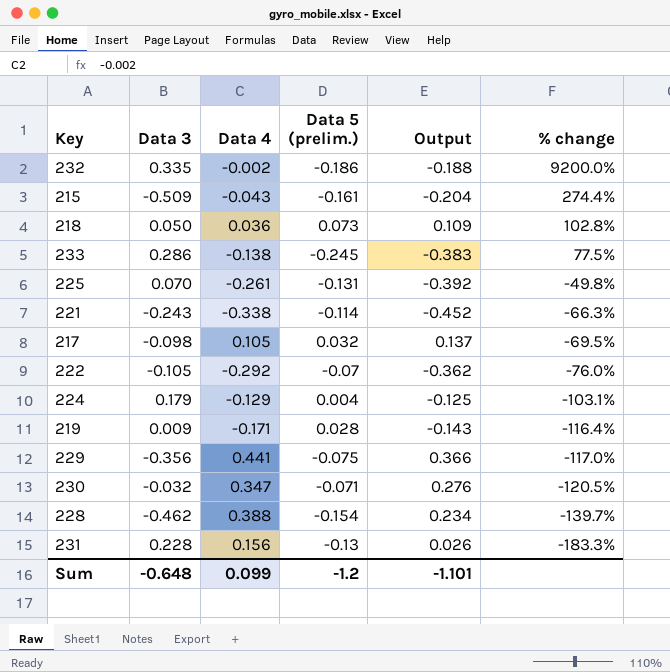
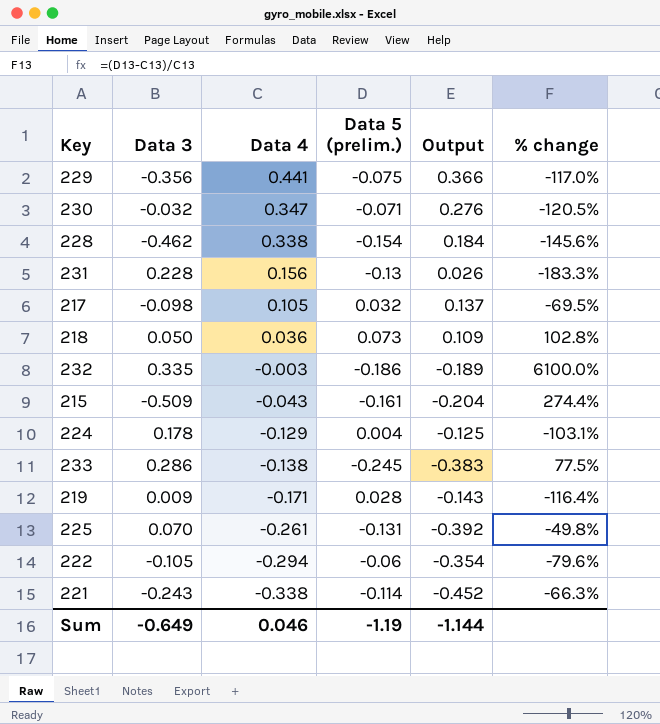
row order: % change descending -> Data 4 descending
228 | Data 4: 0.388 -> 0.338
228 | Output: 0.234 -> 0.184
228 | % change: -139.7% -> -145.6%
232 | Data 4: -0.002 -> -0.003
232 | Output: -0.188 -> -0.189
232 | % change: 9200.0% -> 6100.0%
224 | Data 3: 0.179 -> 0.178
222 | Data 4: -0.292 -> -0.294
222 | Data 5 (prelim.): -0.07 -> -0.06
222 | Output: -0.362 -> -0.354
222 | % change: -76.0% -> -79.6%
Sum | Data 3: -0.648 -> -0.649
Sum | Data 4: 0.099 -> 0.046
Sum | Data 5 (prelim.): -1.2 -> -1.19
Sum | Output: -1.101 -> -1.144

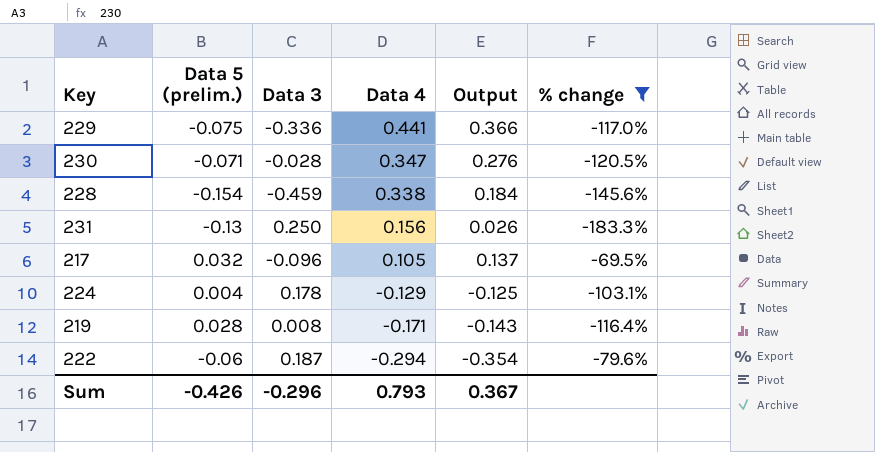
filter: none -> % change <= -69.5%
column Data 5 (prelim.) | position: 4 -> 2
229 | Data 3: -0.356 -> -0.336
230 | Data 3: -0.032 -> -0.028
228 | Data 3: -0.462 -> -0.459
231 | Data 3: 0.228 -> 0.250
217 | Data 3: -0.098 -> -0.096
219 | Data 3: 0.009 -> 0.008
222 | Data 3: -0.105 -> 0.187
Sum | Data 5 (prelim.): -1.19 -> -0.426
Sum | Data 3: -0.649 -> -0.296
Sum | Data 4: 0.046 -> 0.793
Sum | Output: -1.144 -> 0.367

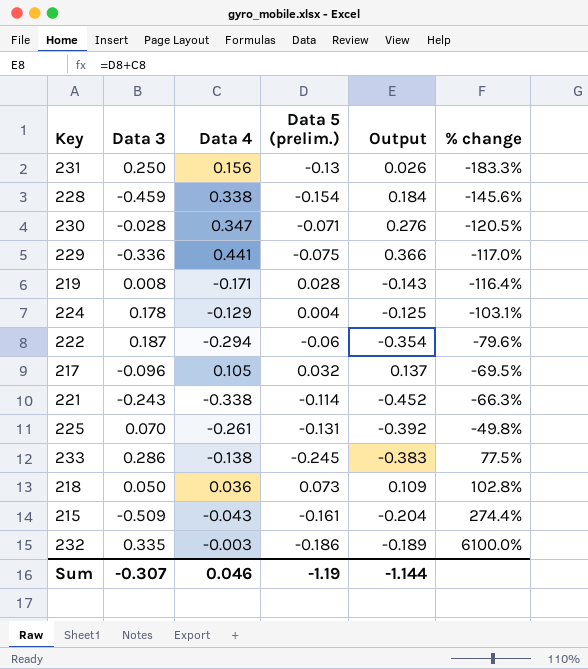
filter: % change <= -69.5% -> none
row order: Data 4 descending -> % change ascending
column Data 5 (prelim.) | position: 2 -> 4
Sum | Data 3: -0.296 -> -0.307
Sum | Data 4: 0.793 -> 0.046
Sum | Data 5 (prelim.): -0.426 -> -1.19
Sum | Output: 0.367 -> -1.144

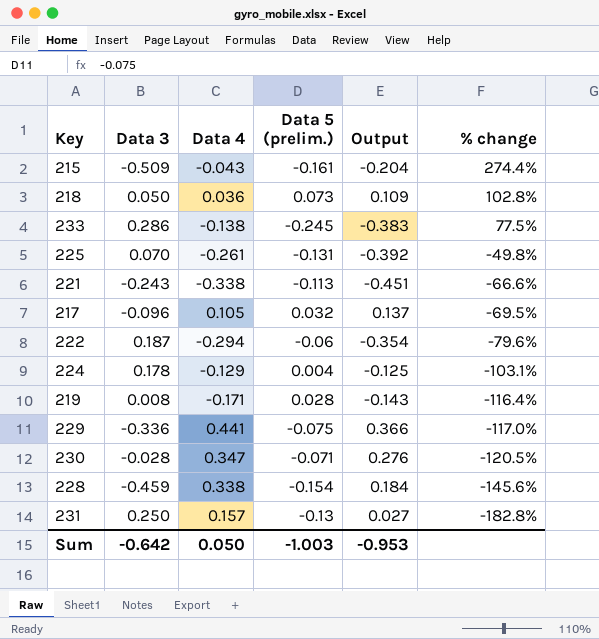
row order: % change ascending -> % change descending
row 232: 0.335 | -0.003 | -0.186 | -0.189 | 6100.0% -> none
221 | Data 5 (prelim.): -0.114 -> -0.113
221 | Output: -0.452 -> -0.451
221 | % change: -66.3% -> -66.6%
231 | Data 4: 0.156 -> 0.157
231 | Output: 0.026 -> 0.027
231 | % change: -183.3% -> -182.8%
Sum | Data 3: -0.307 -> -0.642
Sum | Data 4: 0.046 -> 0.050
Sum | Data 5 (prelim.): -1.19 -> -1.003
Sum | Output: -1.144 -> -0.953

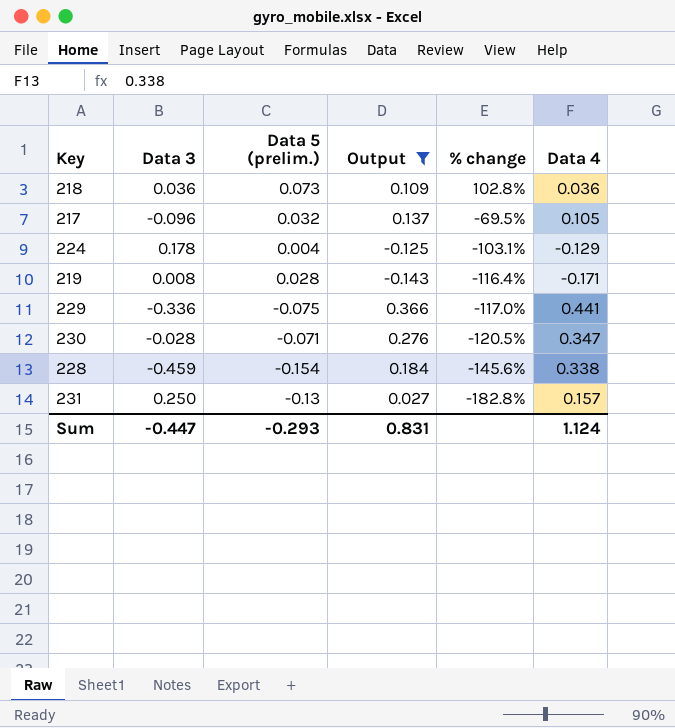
filter: none -> Output >= -0.143
column Data 4 | position: 3 -> 6
218 | Data 3: 0.050 -> 0.036
Sum | Data 3: -0.642 -> -0.447
Sum | Data 5 (prelim.): -1.003 -> -0.293
Sum | Output: -0.953 -> 0.831
Sum | Data 4: 0.050 -> 1.124

